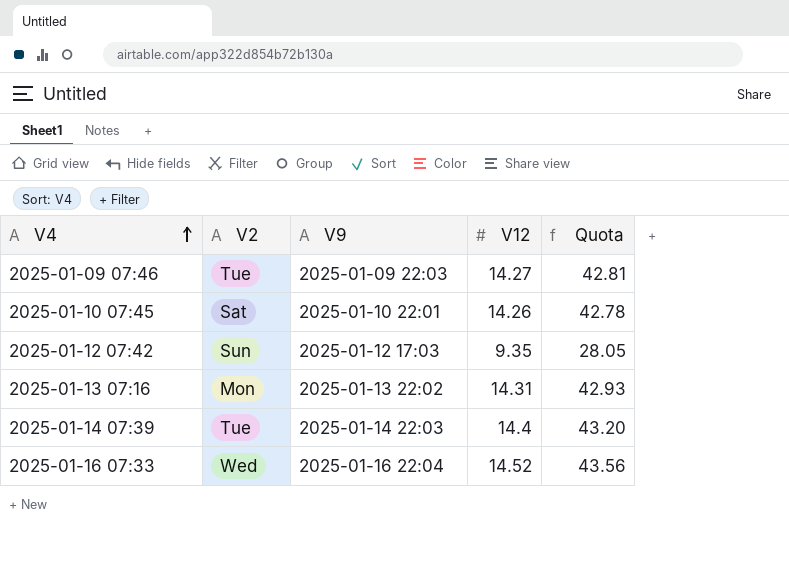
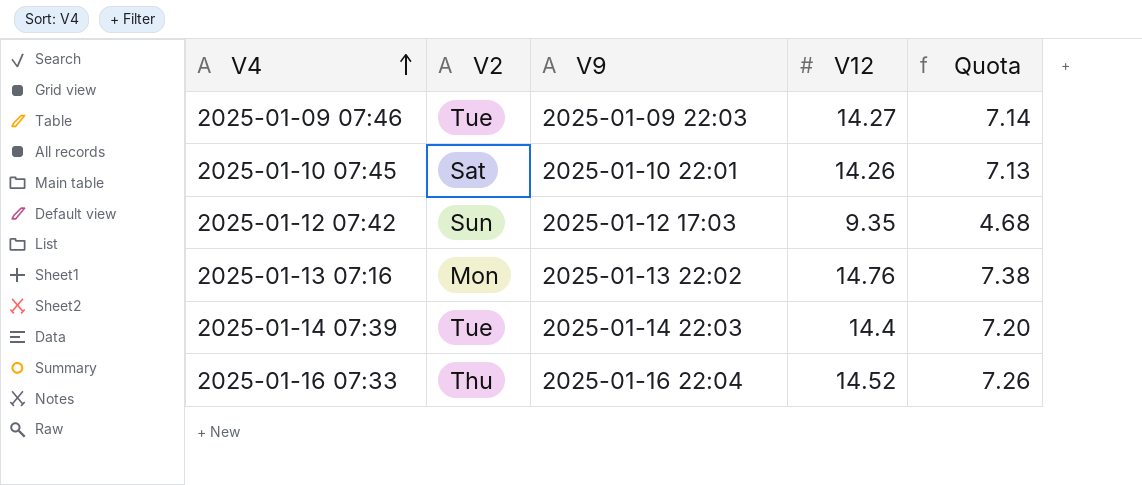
column Quota | formula: [V12] * 3 -> [V12] * 0.5
2025-01-13 07:16 | V12: 14.31 -> 14.76
2025-01-16 07:33 | V2: Wed -> Thu

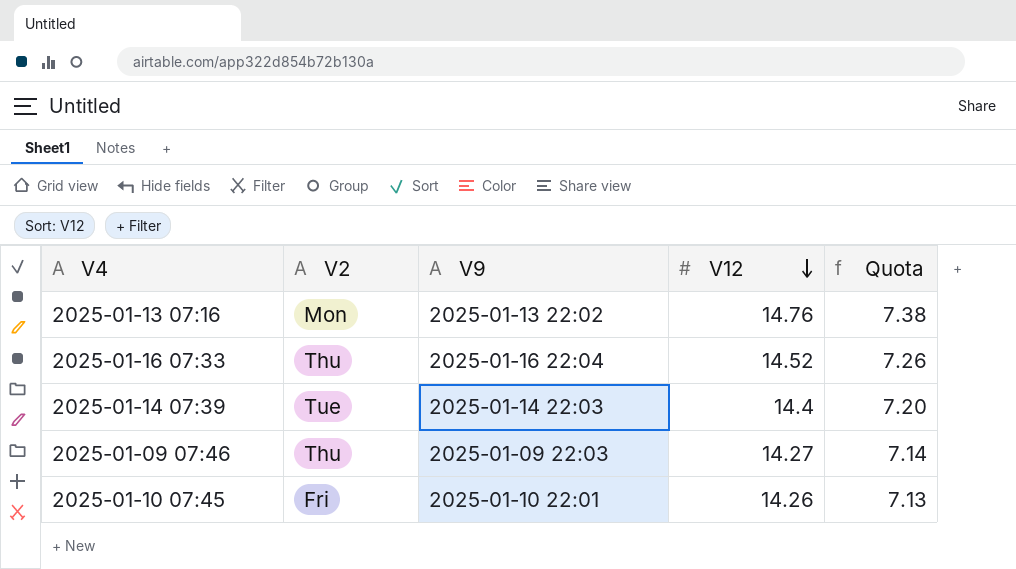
row order: V4 ascending -> V12 descending
row 2025-01-12 07:42: Sun | 2025-01-12 17:03 | 9.35 | 4.68 -> none
2025-01-09 07:46 | V2: Tue -> Thu
2025-01-10 07:45 | V2: Sat -> Fri

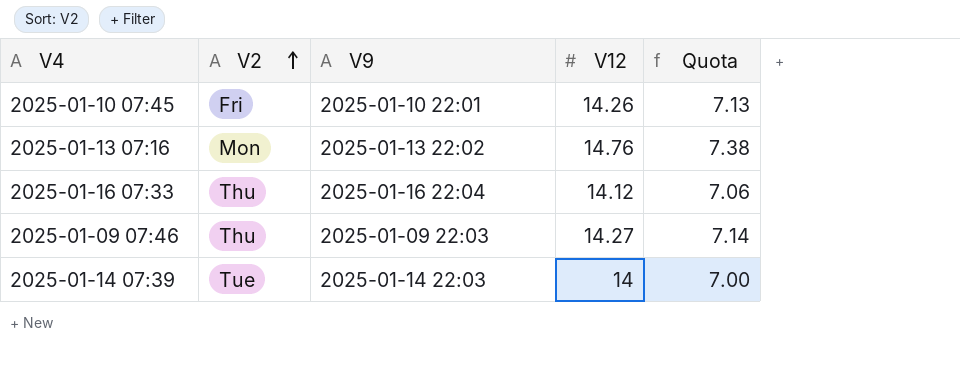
row order: V12 descending -> V2 ascending
2025-01-16 07:33 | V12: 14.52 -> 14.12
2025-01-16 07:33 | Quota: 7.26 -> 7.06
2025-01-14 07:39 | V12: 14.4 -> 14
2025-01-14 07:39 | Quota: 7.20 -> 7.00

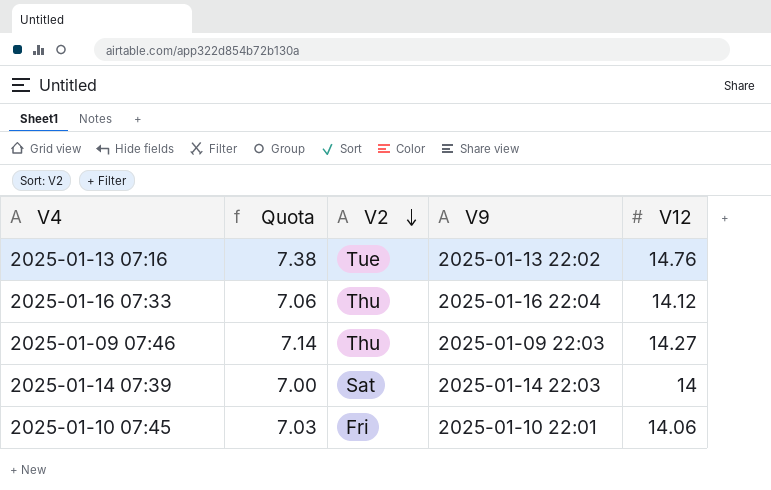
row order: V2 ascending -> V2 descending
column Quota | position: 5 -> 2
2025-01-13 07:16 | V2: Mon -> Tue
2025-01-14 07:39 | V2: Tue -> Sat
2025-01-10 07:45 | Quota: 7.13 -> 7.03
2025-01-10 07:45 | V12: 14.26 -> 14.06

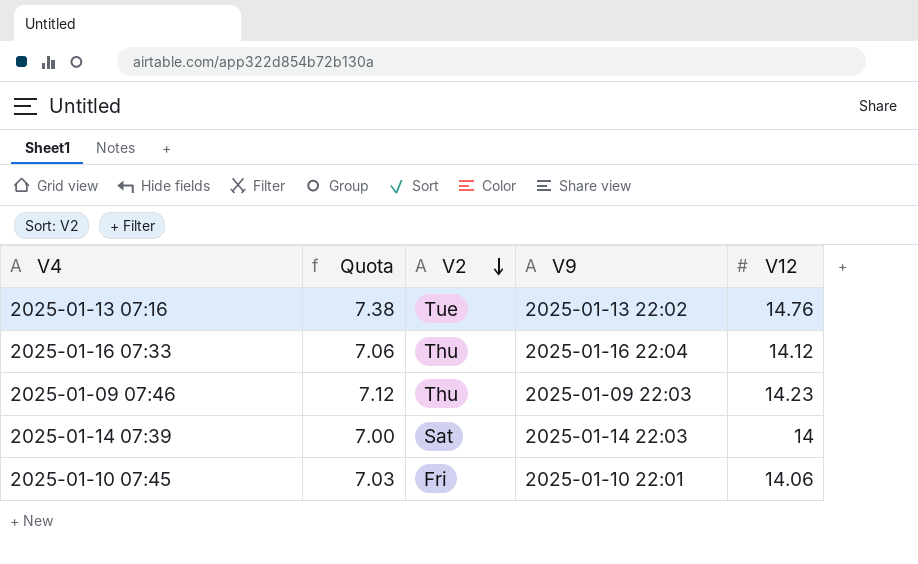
2025-01-09 07:46 | Quota: 7.14 -> 7.12
2025-01-09 07:46 | V12: 14.27 -> 14.23

